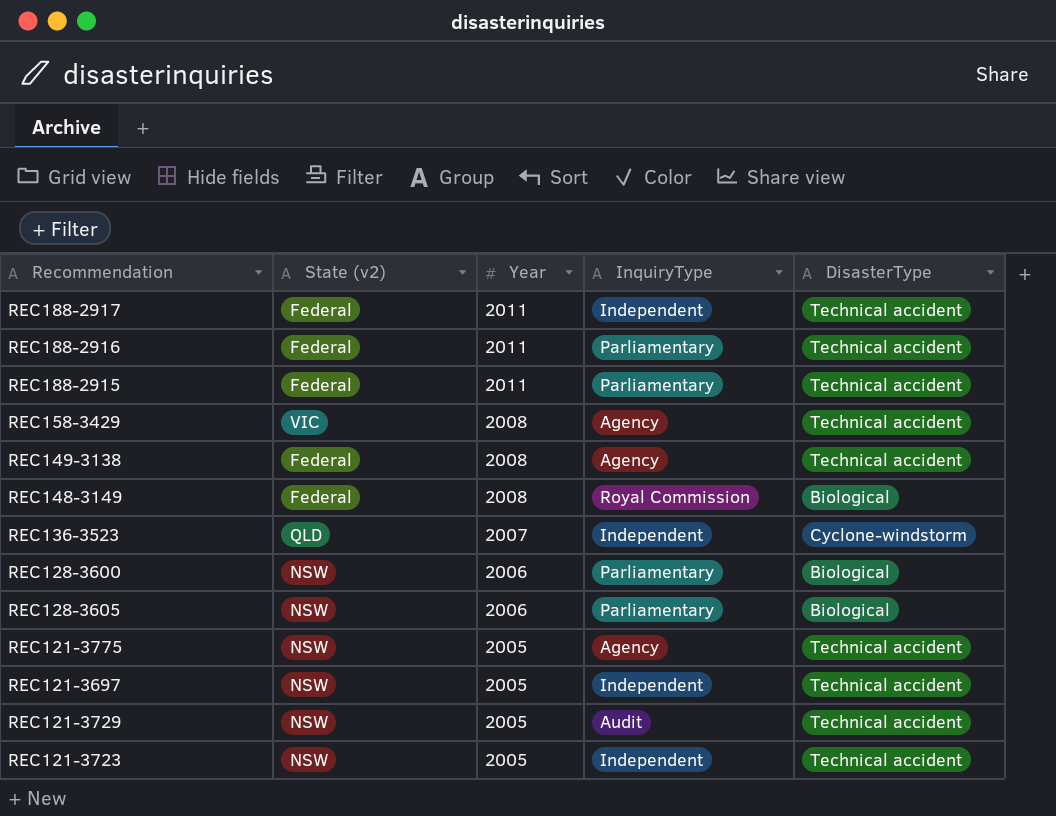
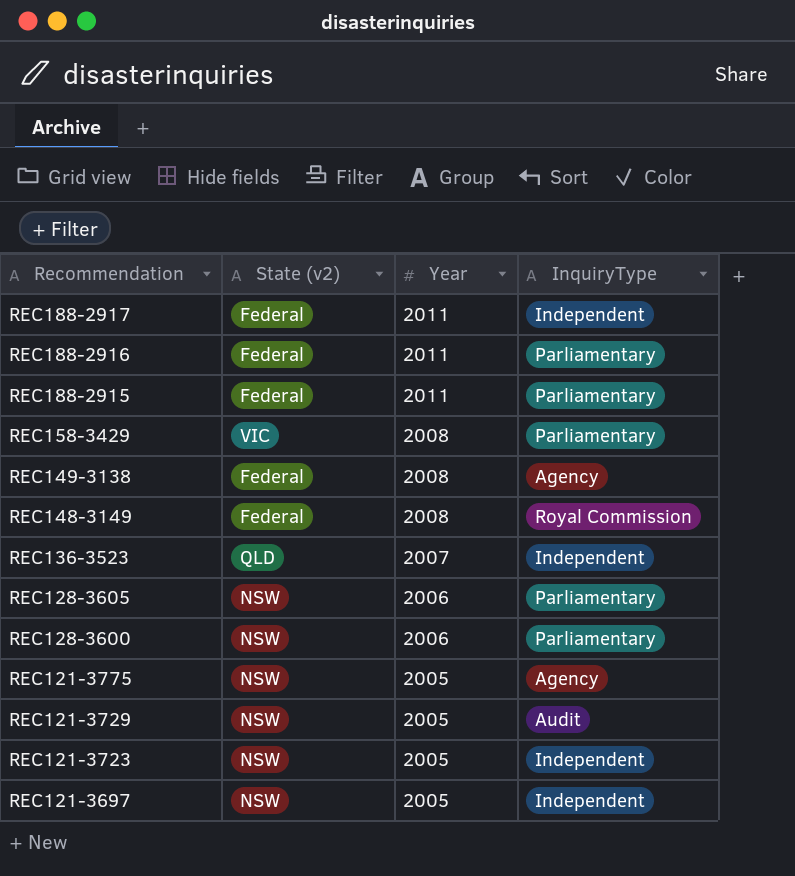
row order: Year descending -> Recommendation descending
column DisasterType | position: 5 -> none
REC158-3429 | InquiryType: Agency -> Parliamentary

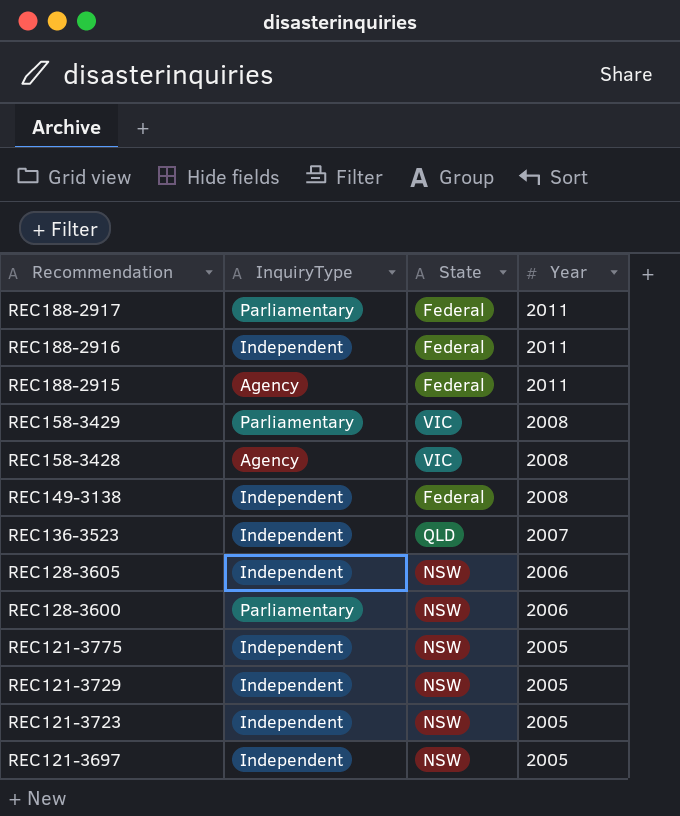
column InquiryType | position: 4 -> 2
column name: State (v2) -> State
row REC148-3149: Federal | 2008 | Royal Commission -> none
REC188-2917 | InquiryType: Independent -> Parliamentary
REC188-2916 | InquiryType: Parliamentary -> Independent
REC188-2915 | InquiryType: Parliamentary -> Agency
row REC158-3428: none -> Agency | VIC | 2008
REC149-3138 | InquiryType: Agency -> Independent
REC128-3605 | InquiryType: Parliamentary -> Independent
REC121-3775 | InquiryType: Agency -> Independent
REC121-3729 | InquiryType: Audit -> Independent

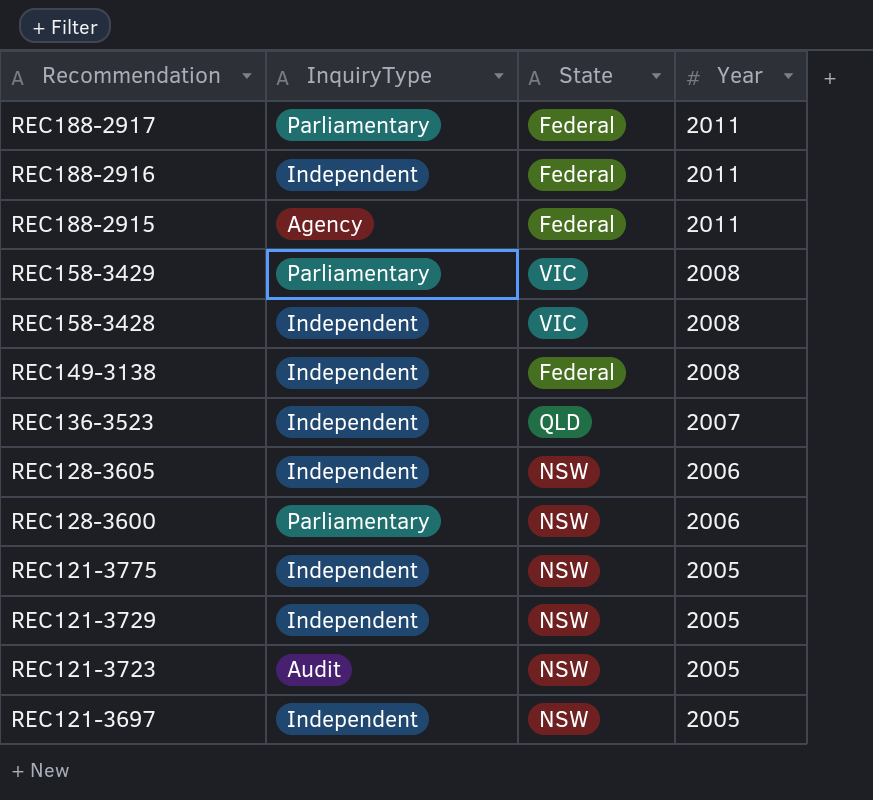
REC158-3428 | InquiryType: Agency -> Independent
REC121-3723 | InquiryType: Independent -> Audit

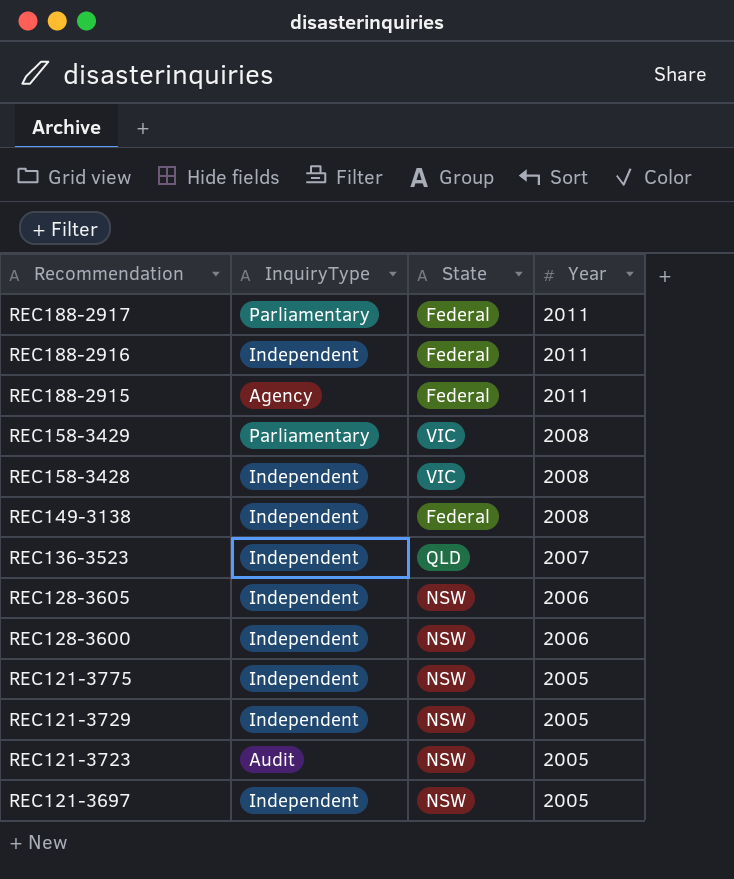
REC128-3600 | InquiryType: Parliamentary -> Independent

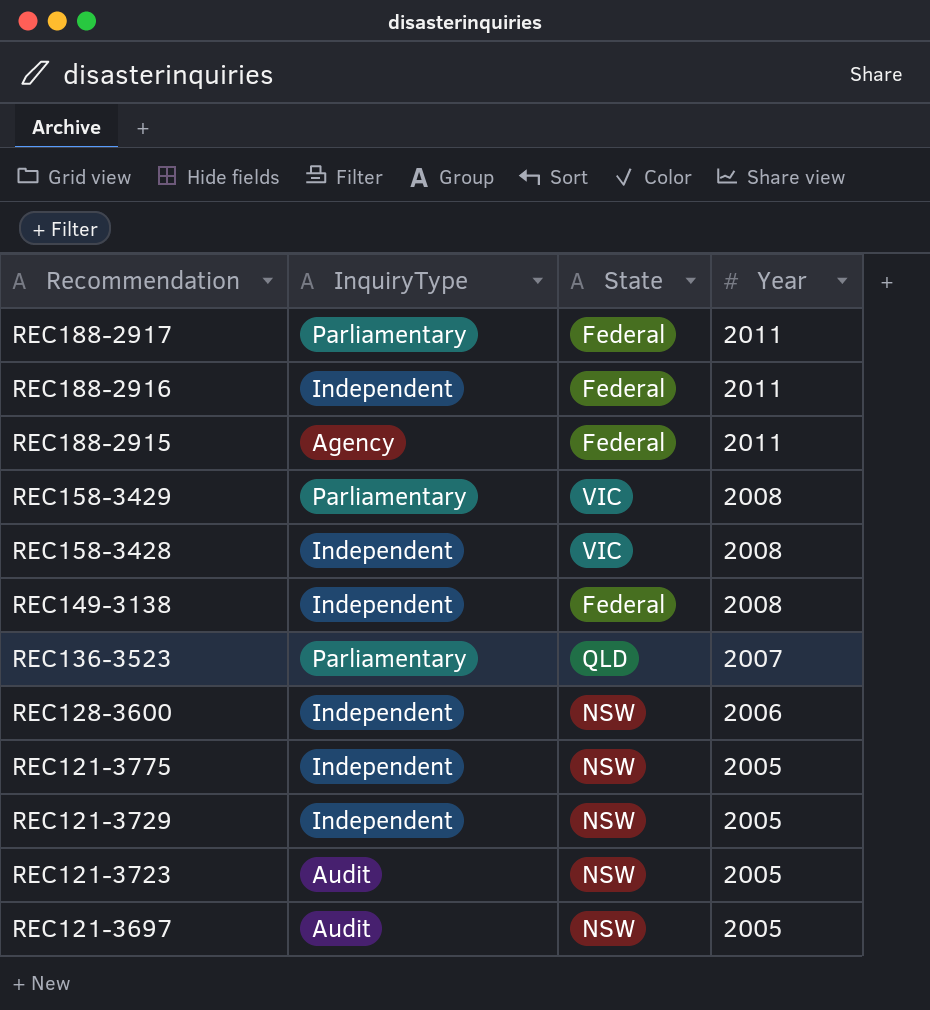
row REC128-3605: Independent | NSW | 2006 -> none
REC136-3523 | InquiryType: Independent -> Parliamentary
REC121-3697 | InquiryType: Independent -> Audit

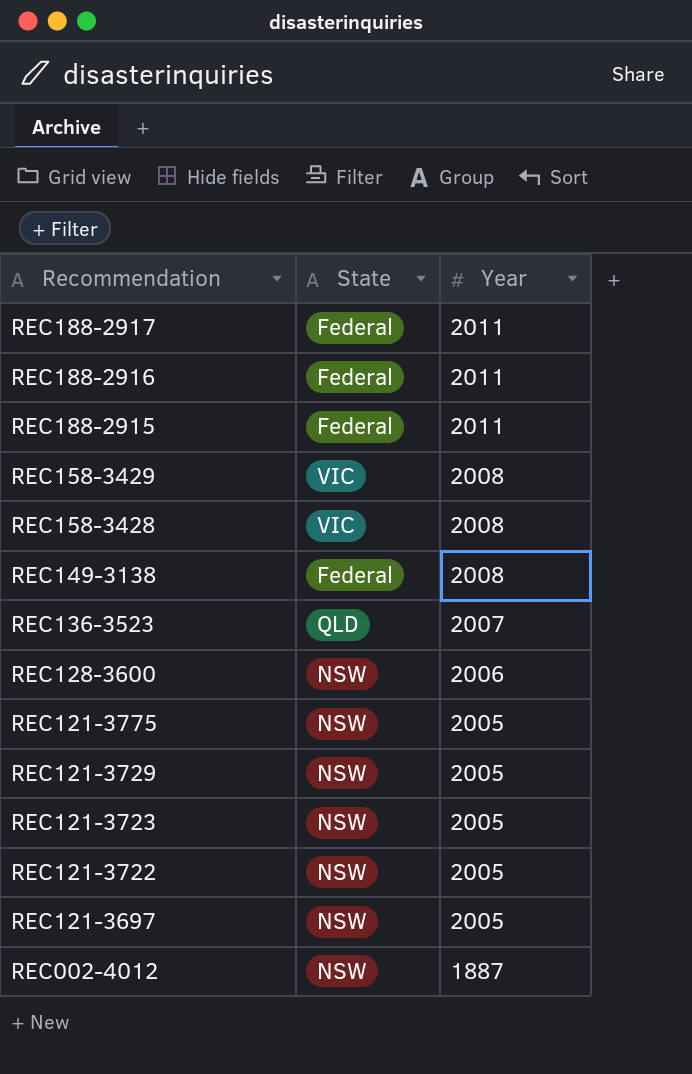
column InquiryType | position: 2 -> none
row REC121-3722: none -> NSW | 2005
row REC002-4012: none -> NSW | 1887

